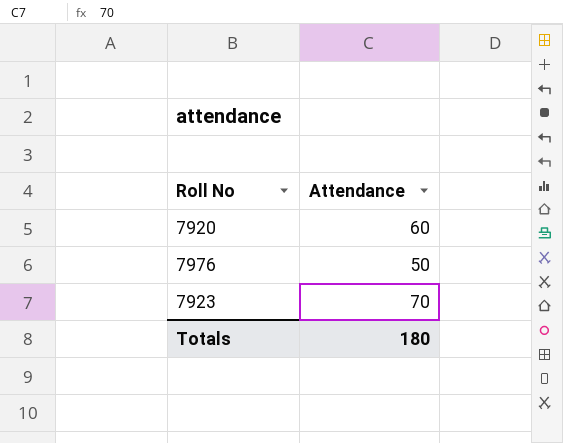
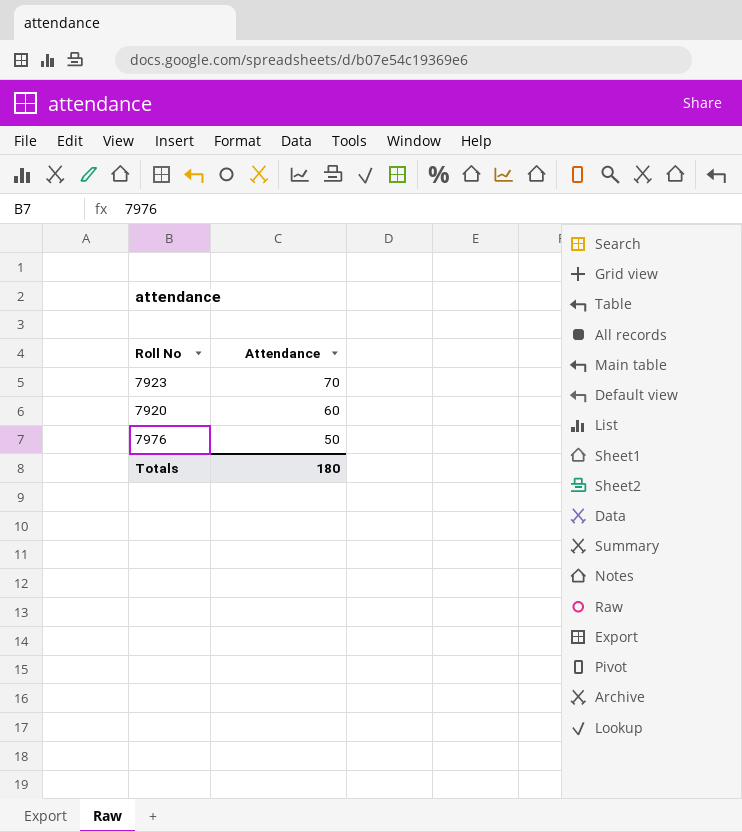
row order: none -> Attendance descending

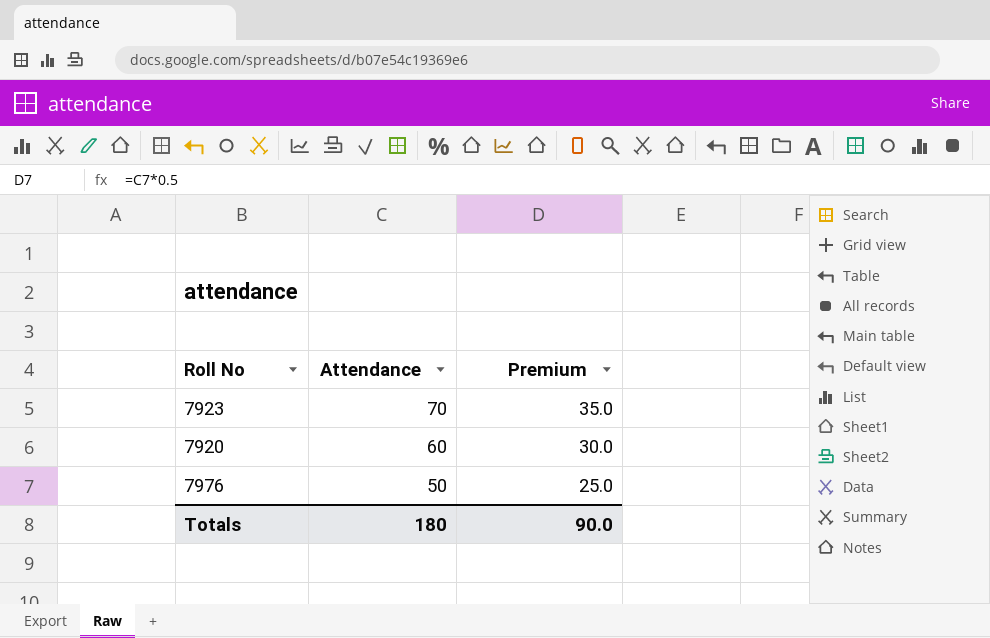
column Premium | formula: none -> [Attendance] * 0.5

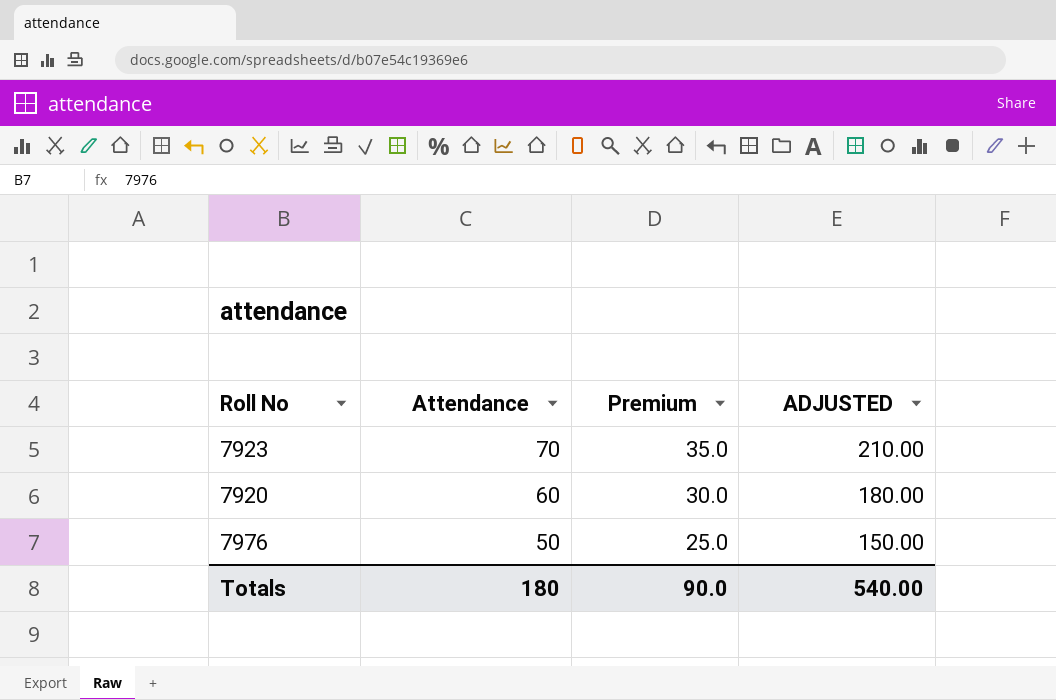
column ADJUSTED | formula: none -> [Attendance] * 3

